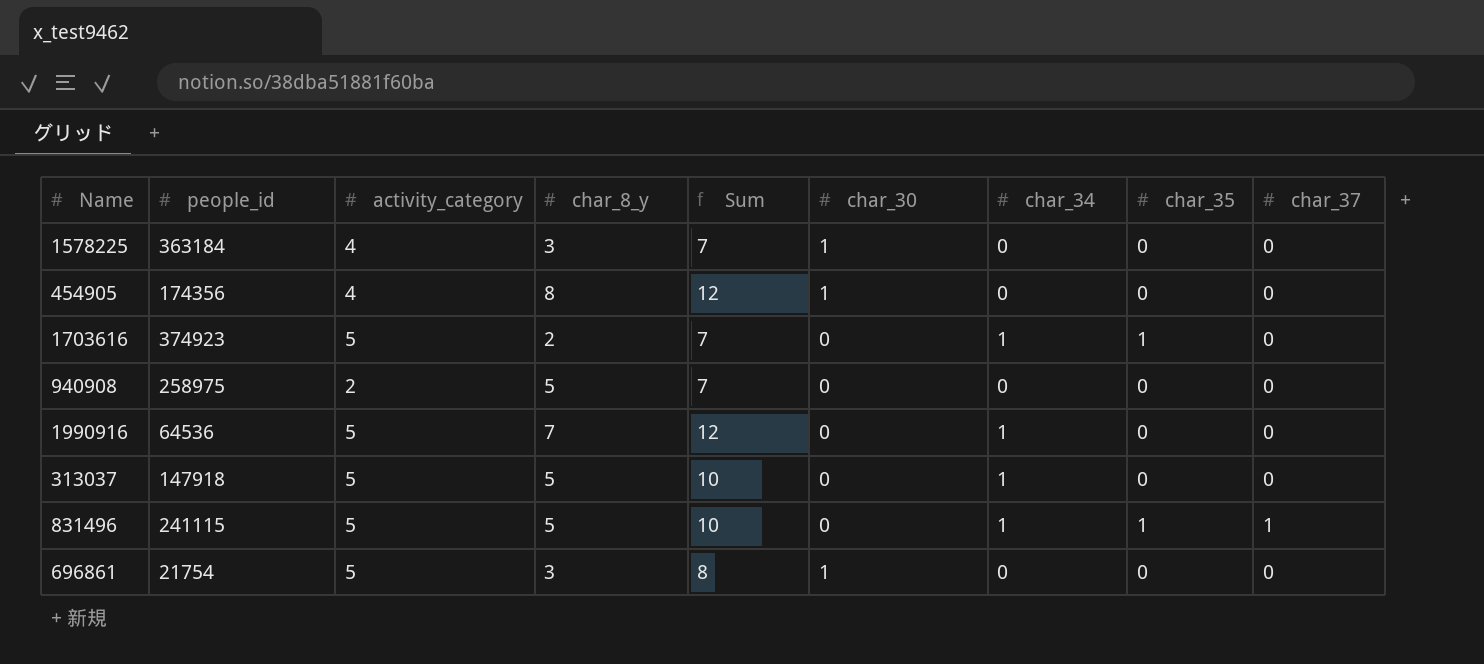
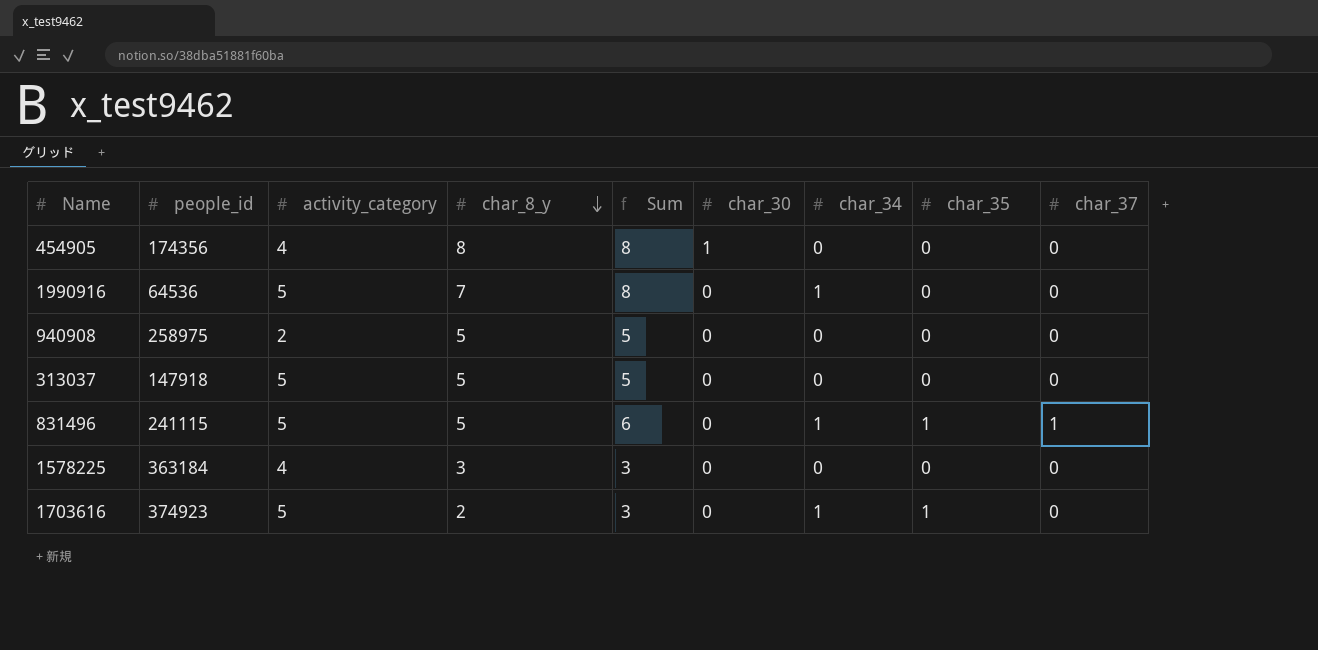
row order: none -> char_8_y descending
column Sum | formula: [activity_category] + [char_8_y] -> [char_8_y] + [char_34]
row 696861: 21754 | 5 | 3 | 8 | 1 | 0 | 0 | 0 -> none
313037 | char_34: 1 -> 0
1578225 | char_30: 1 -> 0

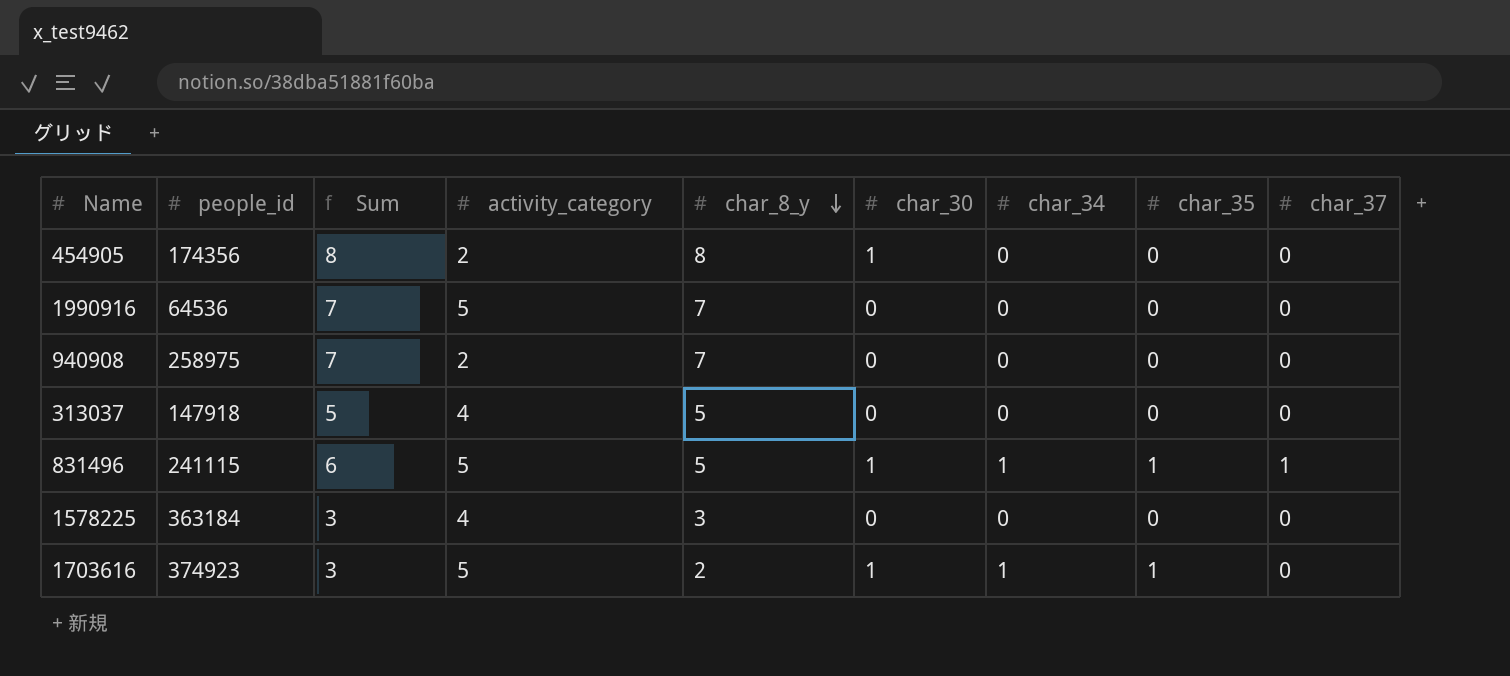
column Sum | position: 5 -> 3
454905 | activity_category: 4 -> 2
1990916 | Sum: 8 -> 7
1990916 | char_34: 1 -> 0
940908 | Sum: 5 -> 7
940908 | char_8_y: 5 -> 7
313037 | activity_category: 5 -> 4
831496 | char_30: 0 -> 1
1703616 | char_30: 0 -> 1

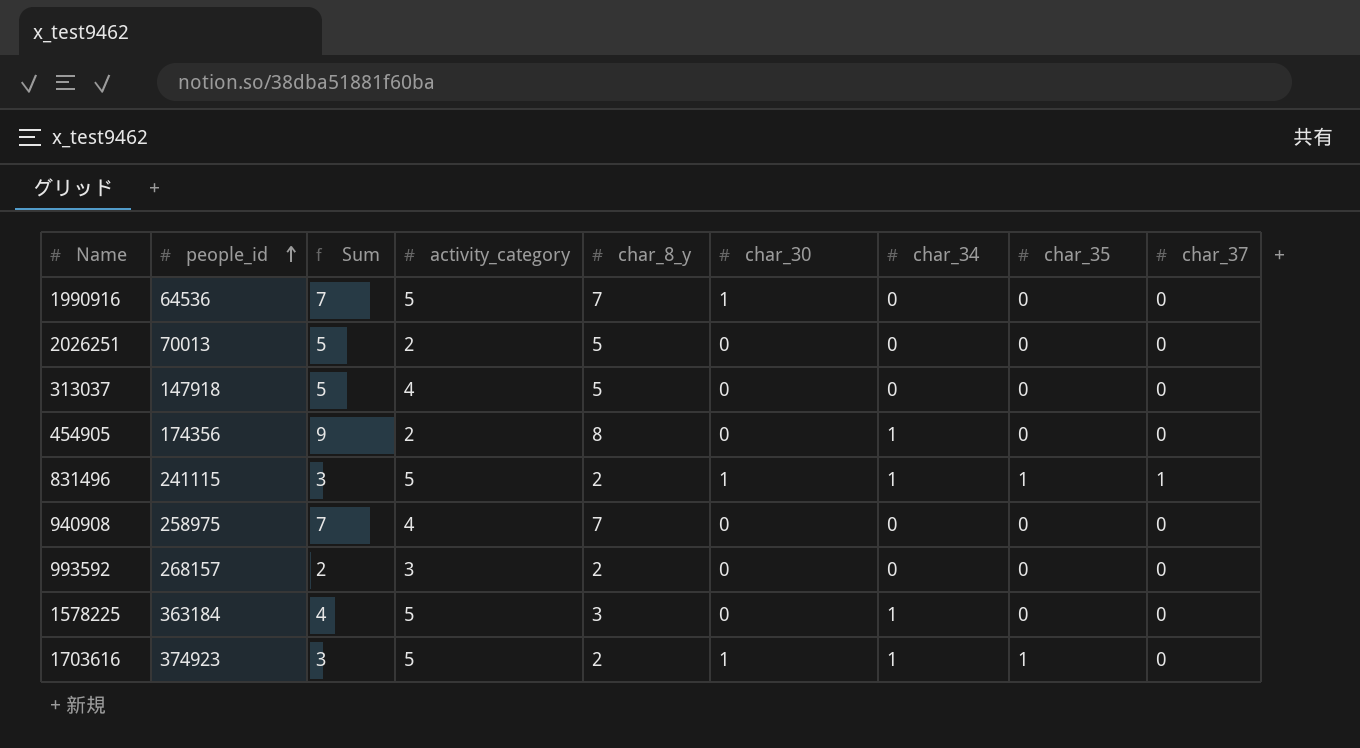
row order: char_8_y descending -> people_id ascending
1990916 | char_30: 0 -> 1
row 2026251: none -> 70013 | 5 | 2 | 5 | 0 | 0 | 0 | 0
454905 | Sum: 8 -> 9
454905 | char_30: 1 -> 0
454905 | char_34: 0 -> 1
831496 | Sum: 6 -> 3
831496 | char_8_y: 5 -> 2
940908 | activity_category: 2 -> 4
row 993592: none -> 268157 | 2 | 3 | 2 | 0 | 0 | 0 | 0
1578225 | Sum: 3 -> 4
1578225 | activity_category: 4 -> 5
1578225 | char_34: 0 -> 1

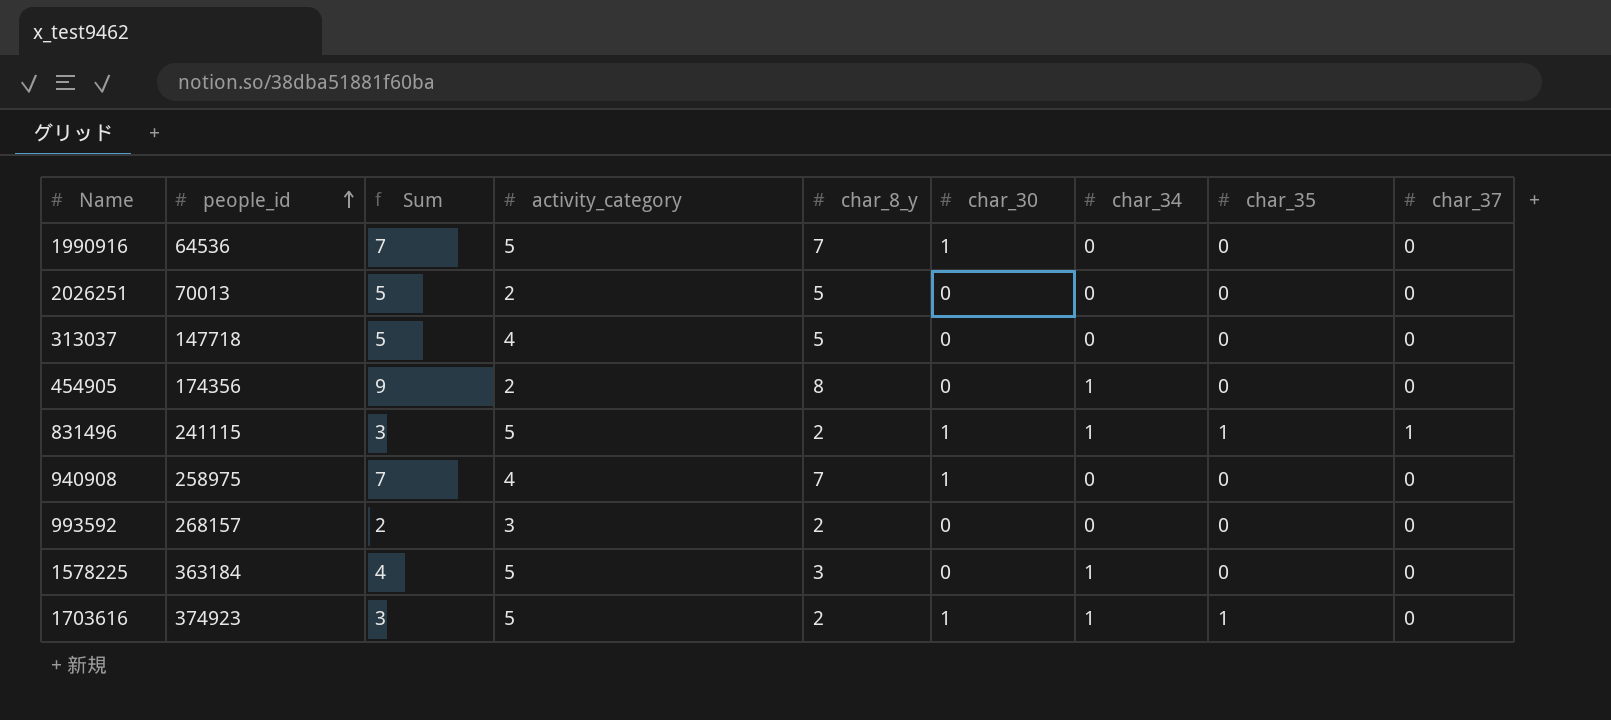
313037 | people_id: 147918 -> 147718
940908 | char_30: 0 -> 1

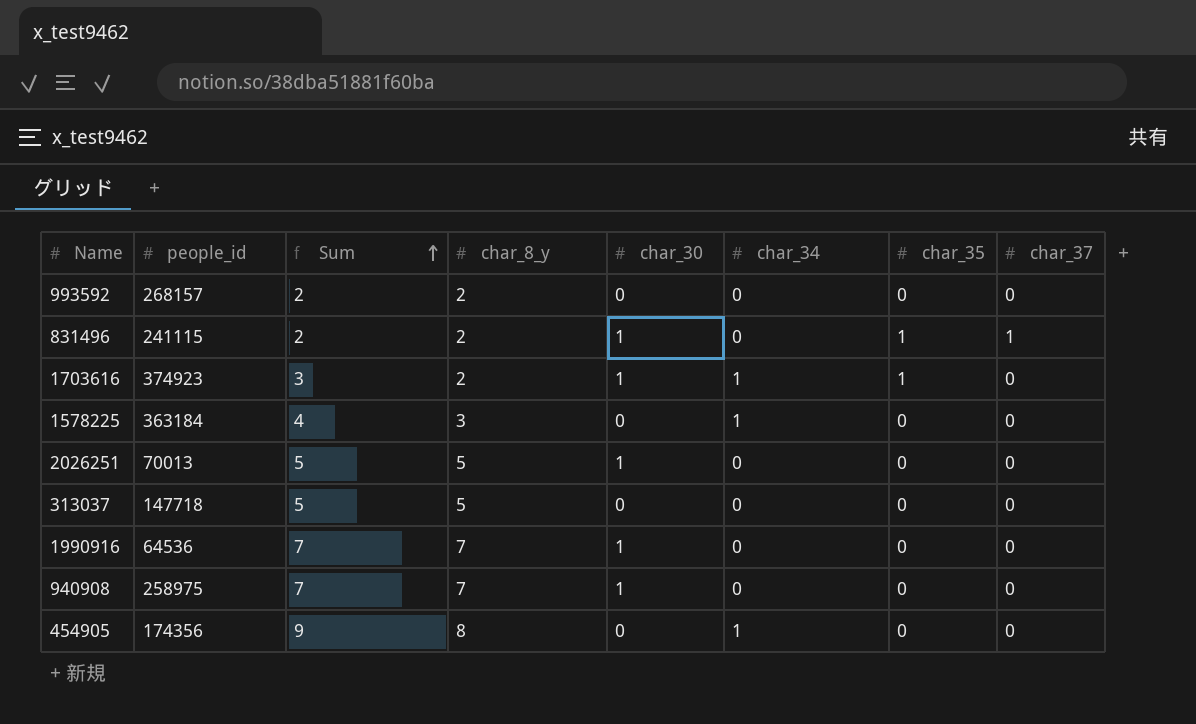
row order: people_id ascending -> Sum ascending
column activity_category | position: 4 -> none
831496 | Sum: 3 -> 2
831496 | char_34: 1 -> 0
2026251 | char_30: 0 -> 1

